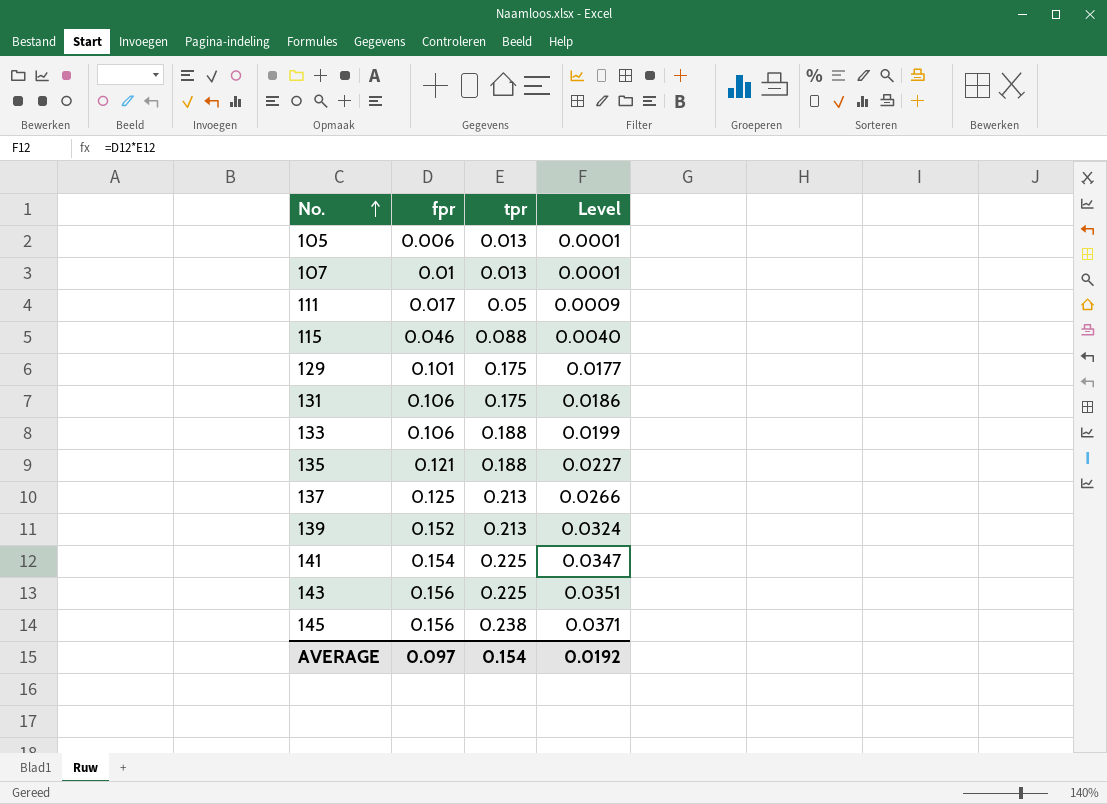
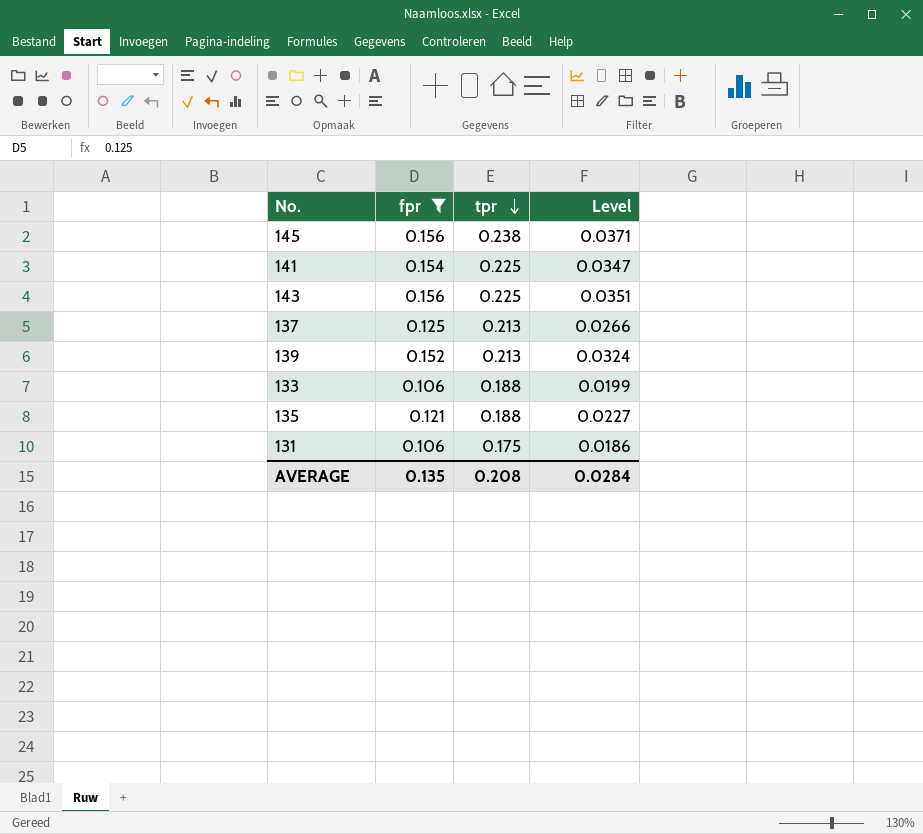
filter: none -> fpr >= 0.106
row order: No. ascending -> tpr descending
AVERAGE | fpr: 0.097 -> 0.135
AVERAGE | tpr: 0.154 -> 0.208
AVERAGE | Level: 0.0192 -> 0.0284

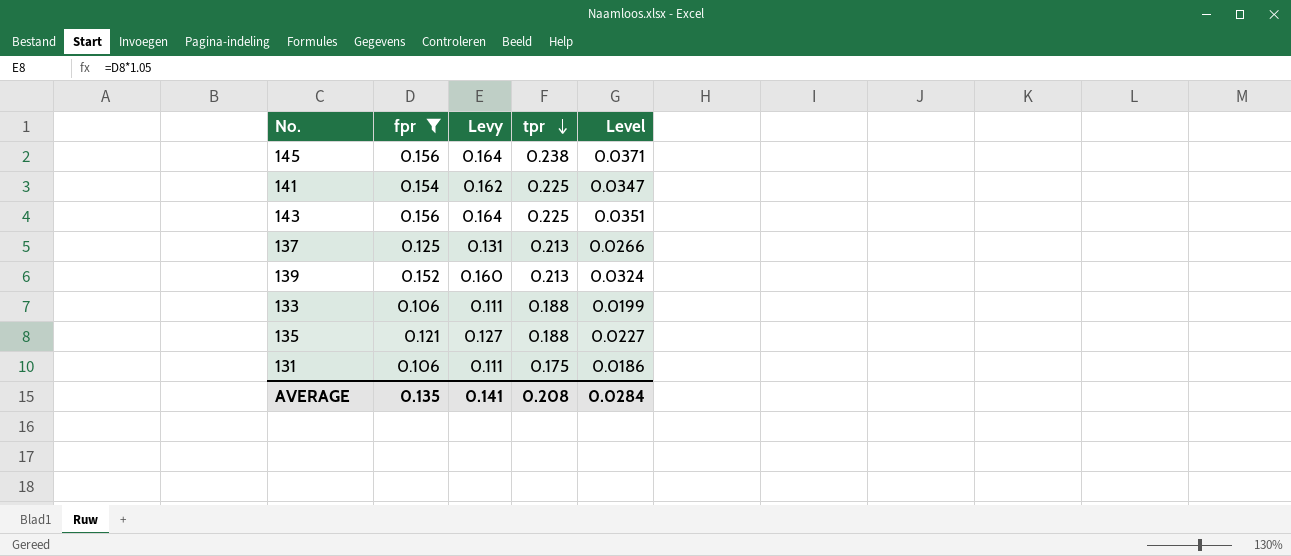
column Levy | formula: none -> [fpr] * 1.05

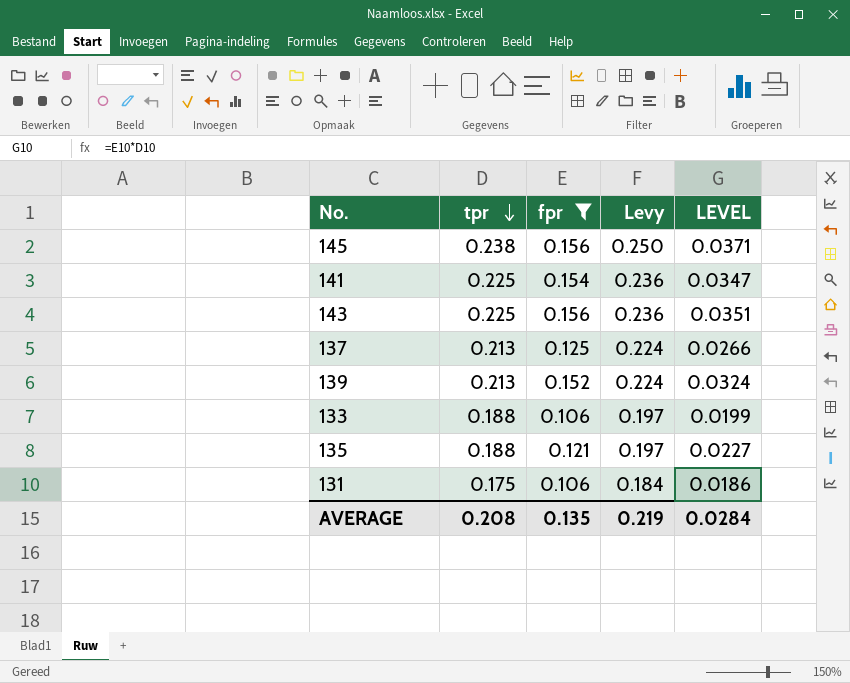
column tpr | position: 4 -> 2
column Levy | formula: [fpr] * 1.05 -> [tpr] * 1.05
column name: Level -> LEVEL
AVERAGE | Levy: 0.141 -> 0.219

